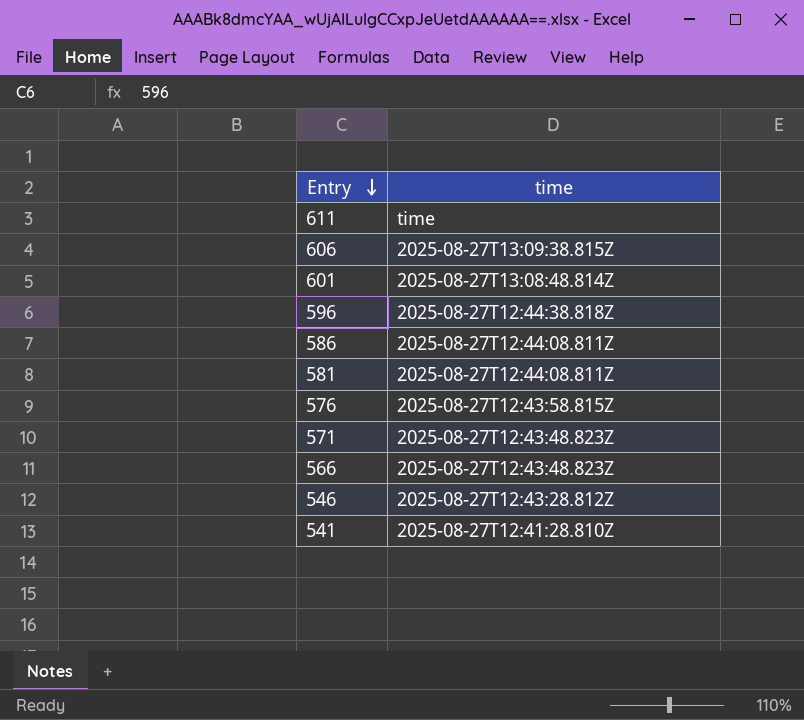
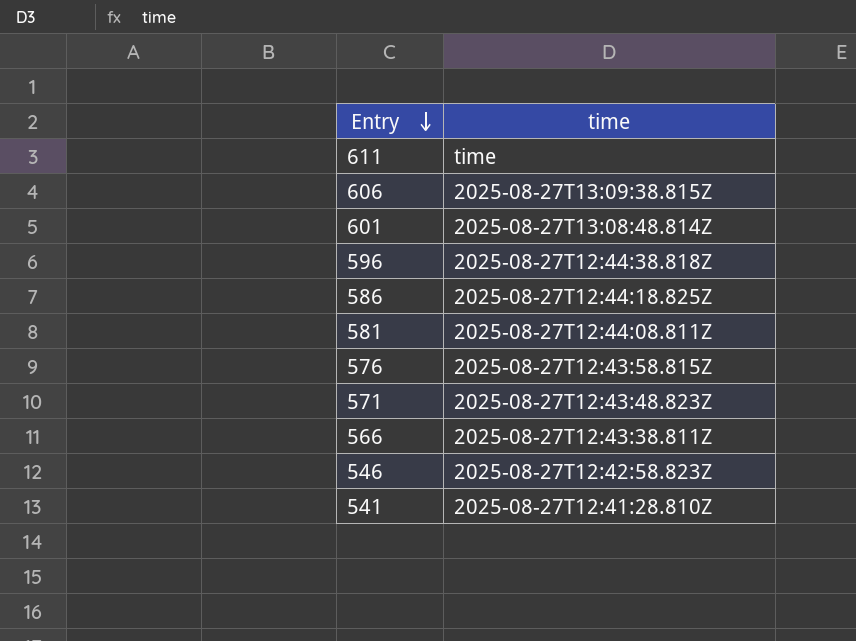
586 | time: 2025-08-27T12:44:08.811Z -> 2025-08-27T12:44:18.825Z
566 | time: 2025-08-27T12:43:48.823Z -> 2025-08-27T12:43:38.811Z
546 | time: 2025-08-27T12:43:28.812Z -> 2025-08-27T12:42:58.823Z

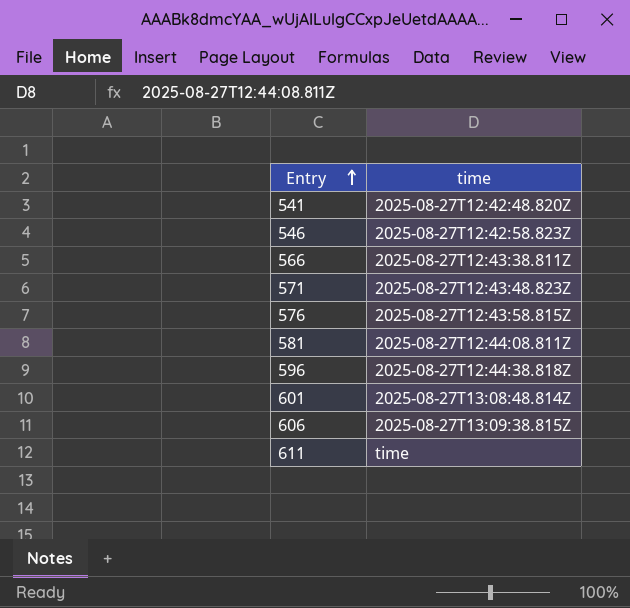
row order: Entry descending -> Entry ascending
row 586: 2025-08-27T12:44:18.825Z -> none
541 | time: 2025-08-27T12:41:28.810Z -> 2025-08-27T12:42:48.820Z

